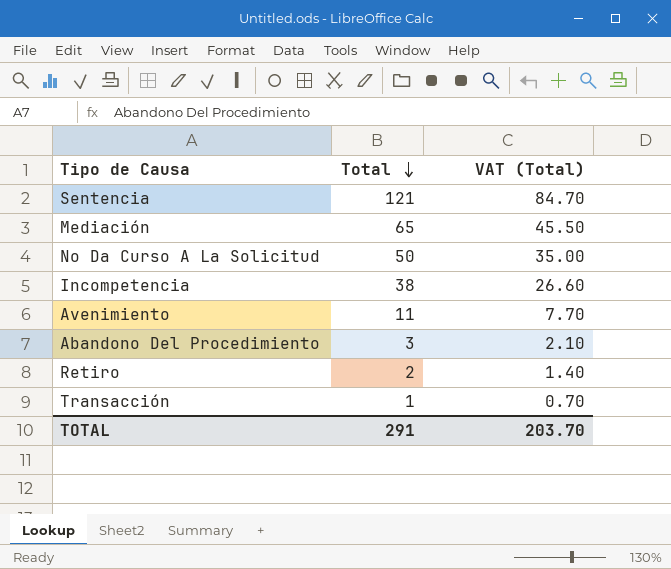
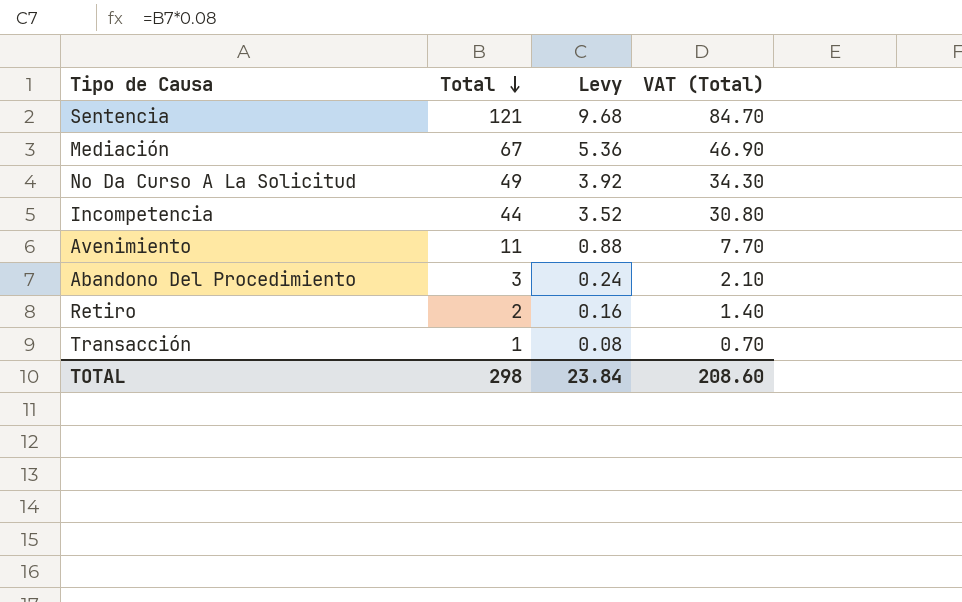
column Levy | formula: none -> [Total] * 0.08
Mediación | Total: 65 -> 67
Mediación | VAT (Total): 45.50 -> 46.90
No Da Curso A La Solicitud | Total: 50 -> 49
No Da Curso A La Solicitud | VAT (Total): 35.00 -> 34.30
Incompetencia | Total: 38 -> 44
Incompetencia | VAT (Total): 26.60 -> 30.80
TOTAL | Total: 291 -> 298
TOTAL | VAT (Total): 203.70 -> 208.60

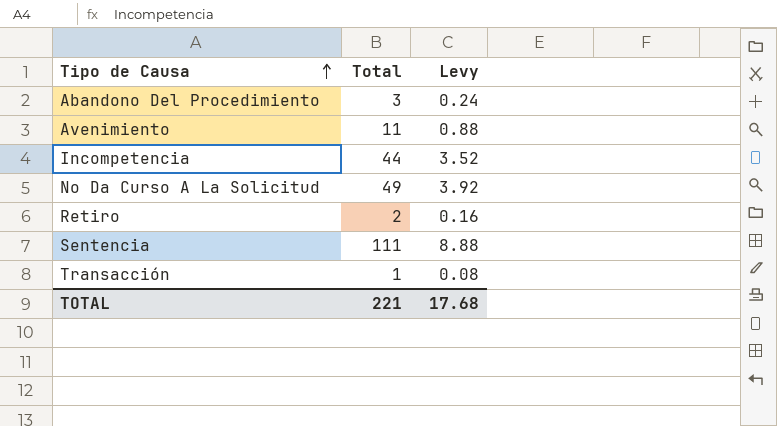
row order: Total descending -> Tipo de Causa ascending
column VAT (Total) | formula: [Total] * 0.7 -> none
row Mediación: 67 | 5.36 | 46.90 -> none
Sentencia | Total: 121 -> 111
Sentencia | Levy: 9.68 -> 8.88
TOTAL | Total: 298 -> 221
TOTAL | Levy: 23.84 -> 17.68

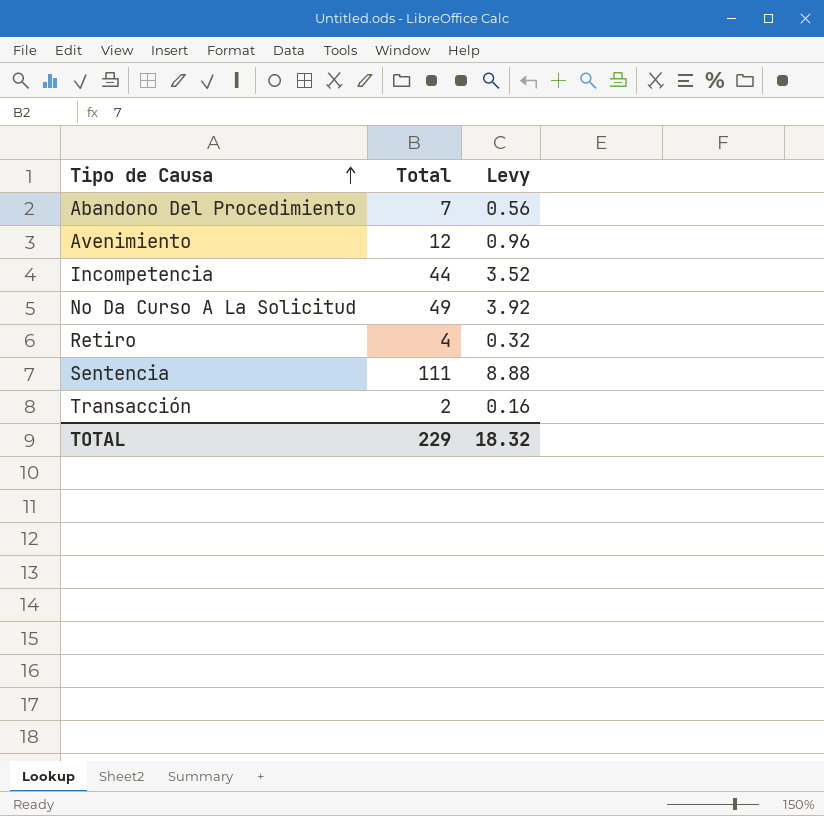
Abandono Del Procedimiento | Total: 3 -> 7
Abandono Del Procedimiento | Levy: 0.24 -> 0.56
Avenimiento | Total: 11 -> 12
Avenimiento | Levy: 0.88 -> 0.96
Retiro | Total: 2 -> 4
Retiro | Levy: 0.16 -> 0.32
Transacción | Total: 1 -> 2
Transacción | Levy: 0.08 -> 0.16
TOTAL | Total: 221 -> 229
TOTAL | Levy: 17.68 -> 18.32

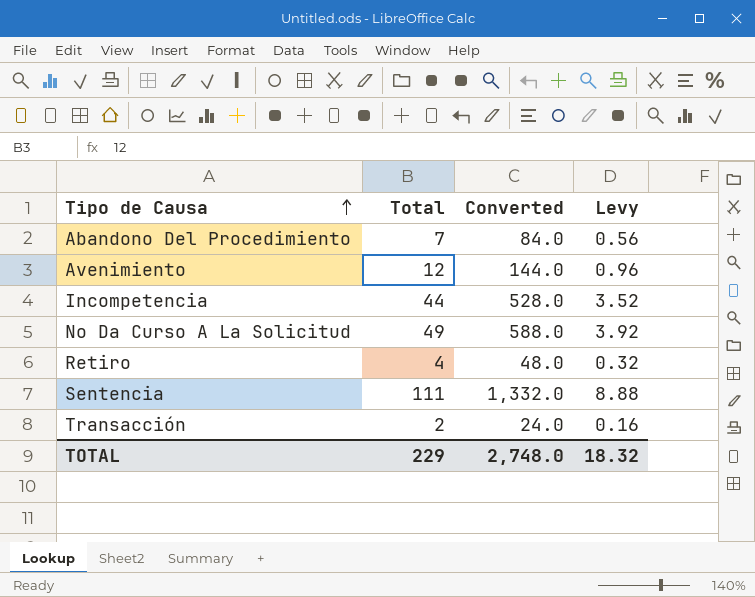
column Converted | formula: none -> [Total] * 12

